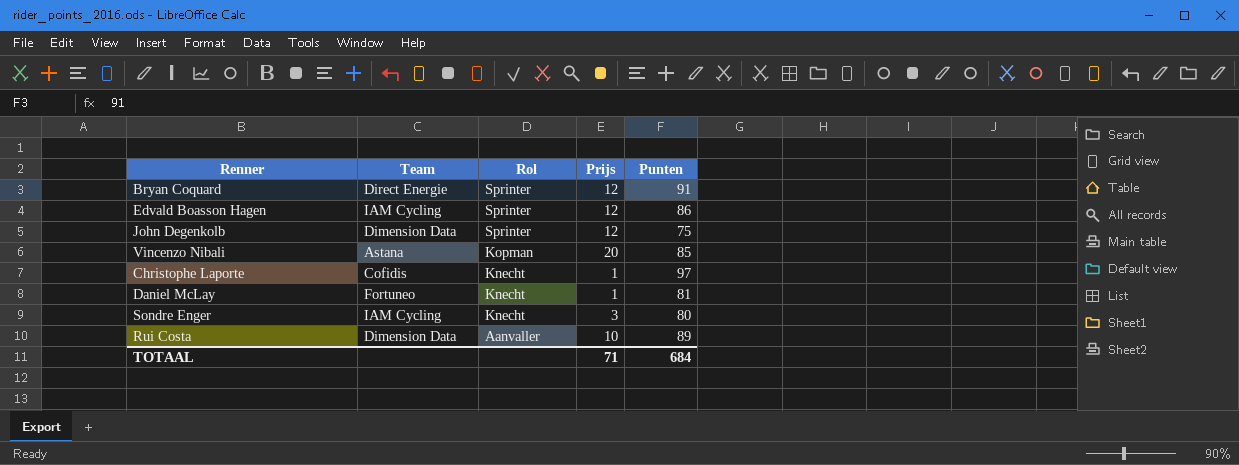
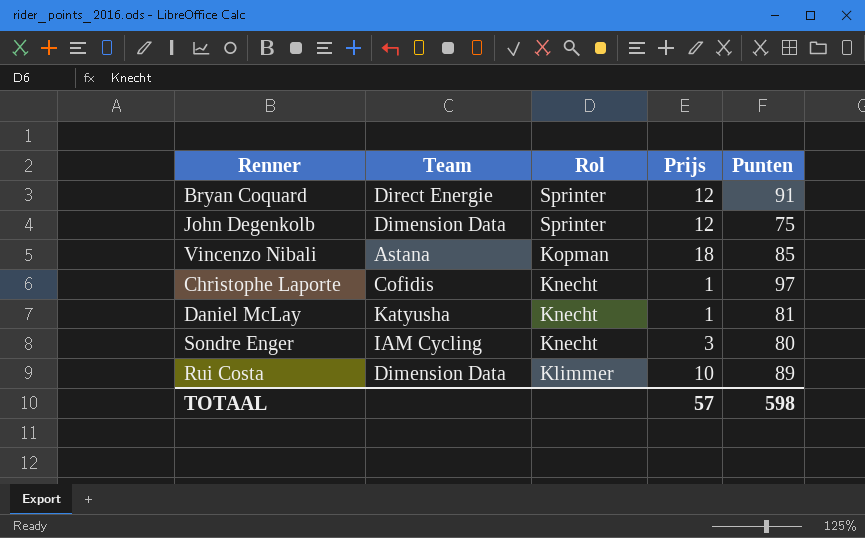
row Edvald Boasson Hagen: IAM Cycling | Sprinter | 12 | 86 -> none
Vincenzo Nibali | Prijs: 20 -> 18
Daniel McLay | Team: Fortuneo -> Katyusha
Rui Costa | Rol: Aanvaller -> Klimmer
TOTAAL | Prijs: 71 -> 57
TOTAAL | Punten: 684 -> 598

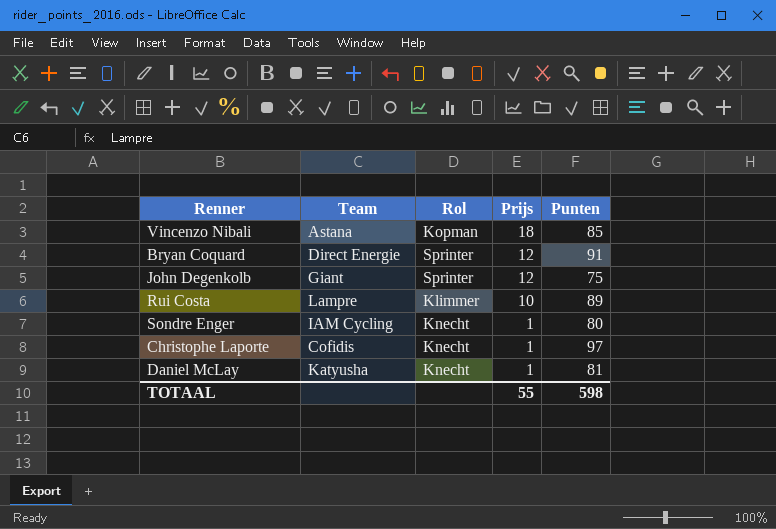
row order: Rol descending -> Prijs descending
John Degenkolb | Team: Dimension Data -> Giant
Rui Costa | Team: Dimension Data -> Lampre
Sondre Enger | Prijs: 3 -> 1
TOTAAL | Prijs: 57 -> 55

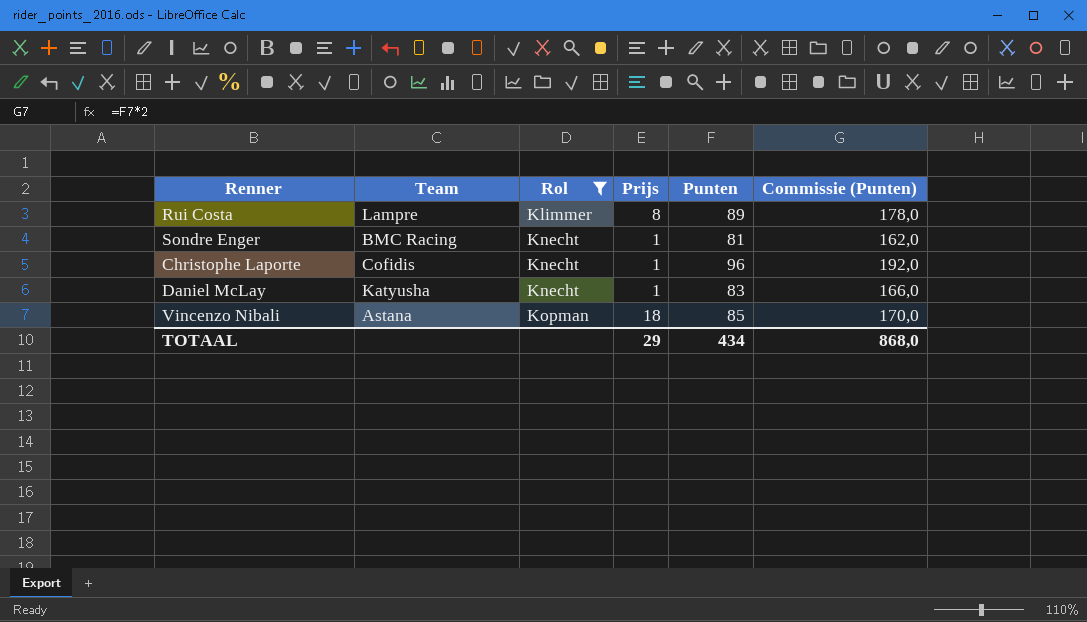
filter: none -> Rol != Sprinter
row order: Prijs descending -> Rol ascending
column Commissie (Punten) | formula: none -> [Punten] * 2
Rui Costa | Prijs: 10 -> 8
Sondre Enger | Team: IAM Cycling -> BMC Racing
Sondre Enger | Punten: 80 -> 81
Christophe Laporte | Punten: 97 -> 96
Daniel McLay | Punten: 81 -> 83
TOTAAL | Prijs: 55 -> 29
TOTAAL | Punten: 598 -> 434

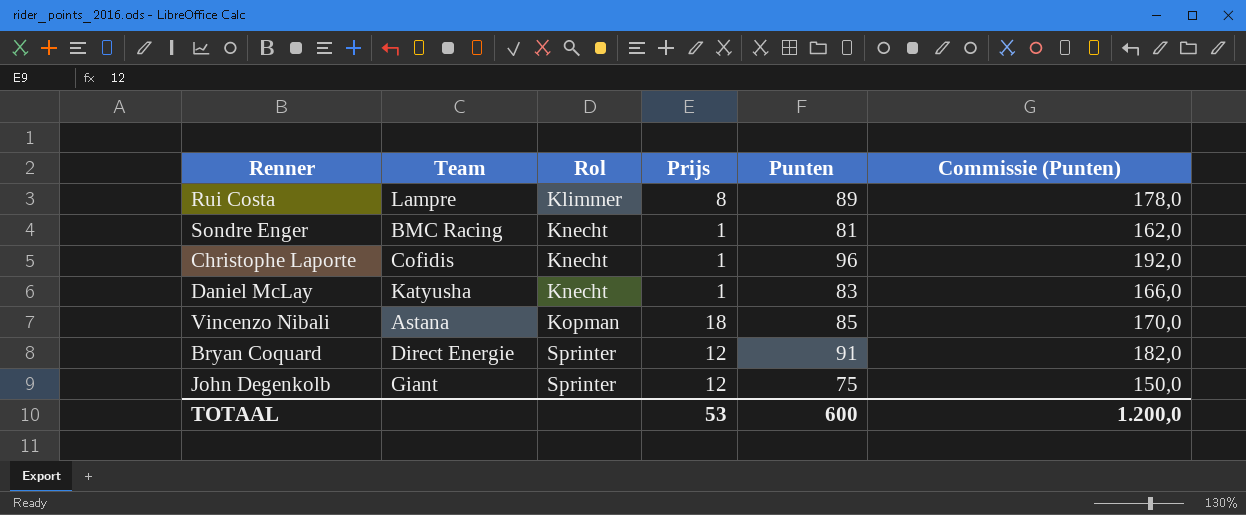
filter: Rol != Sprinter -> none
TOTAAL | Prijs: 29 -> 53
TOTAAL | Punten: 434 -> 600
TOTAAL | Commissie (Punten): 868,0 -> 1.200,0

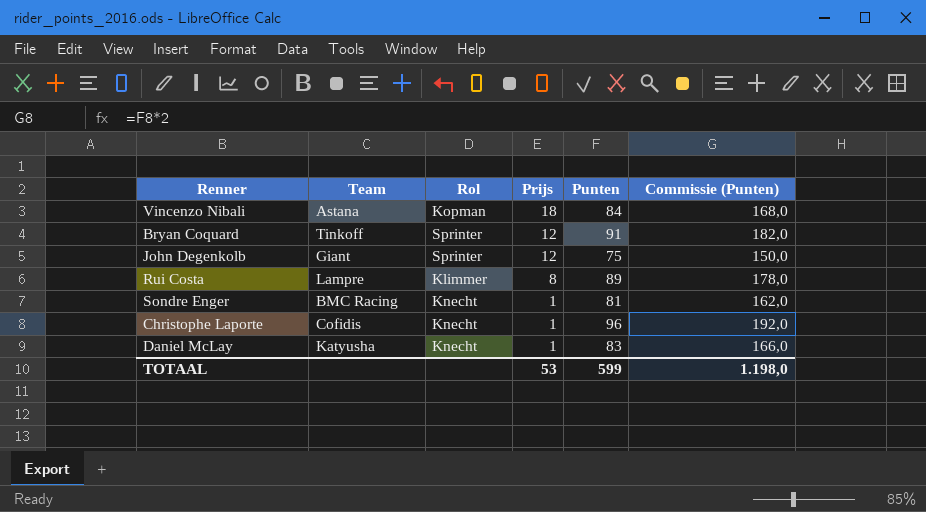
row order: Rol ascending -> Prijs descending
Vincenzo Nibali | Punten: 85 -> 84
Vincenzo Nibali | Commissie (Punten): 170,0 -> 168,0
Bryan Coquard | Team: Direct Energie -> Tinkoff
TOTAAL | Punten: 600 -> 599
TOTAAL | Commissie (Punten): 1.200,0 -> 1.198,0

